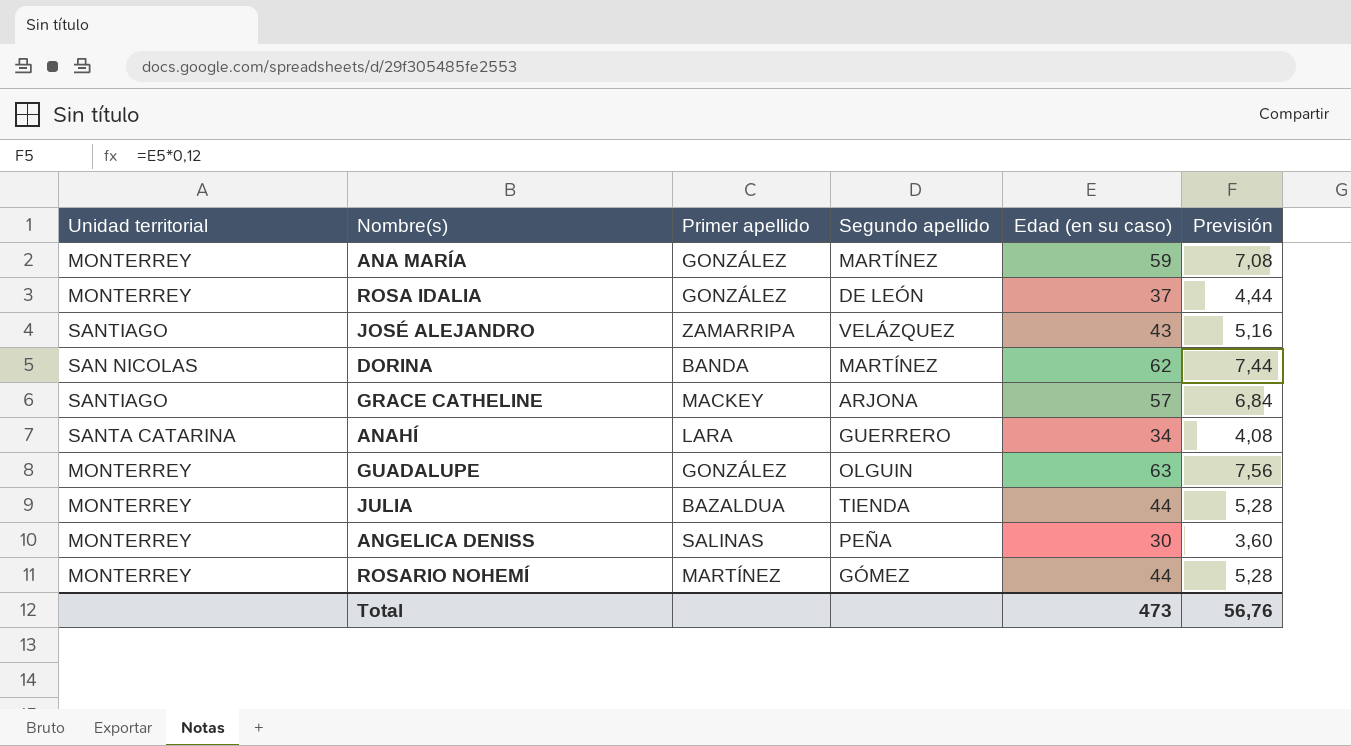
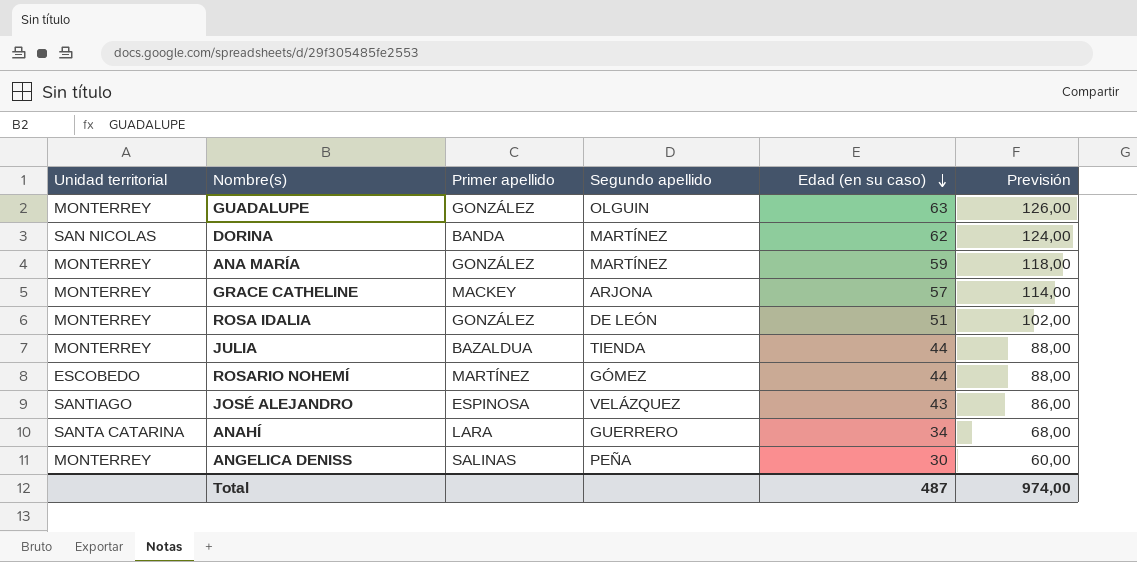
row order: none -> Edad (en su caso) descending
column Previsión | formula: [Edad (en su caso)] * 0,12 -> [Edad (en su caso)] * 2
GRACE CATHELINE | Unidad territorial: SANTIAGO -> MONTERREY
ROSA IDALIA | Edad (en su caso): 37 -> 51
ROSARIO NOHEMÍ | Unidad territorial: MONTERREY -> ESCOBEDO
JOSÉ ALEJANDRO | Primer apellido: ZAMARRIPA -> ESPINOSA
Total | Edad (en su caso): 473 -> 487
Total | Previsión: 56,76 -> 974,00

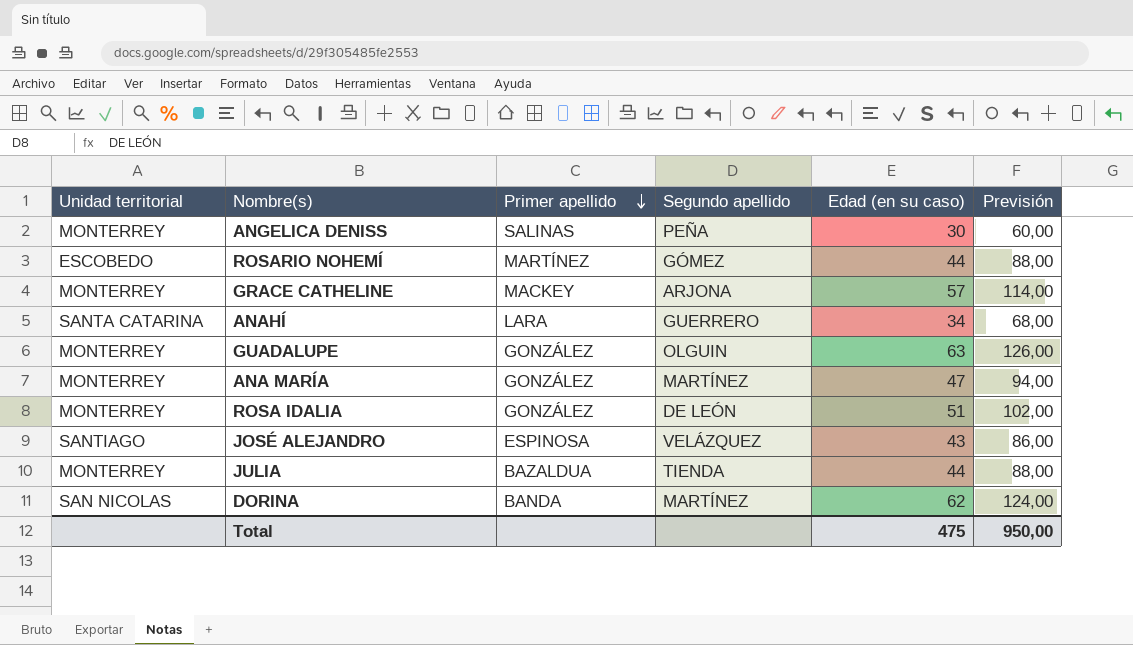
row order: Edad (en su caso) descending -> Primer apellido descending
ANA MARÍA | Edad (en su caso): 59 -> 47
ANA MARÍA | Previsión: 118,00 -> 94,00
Total | Edad (en su caso): 487 -> 475
Total | Previsión: 974,00 -> 950,00

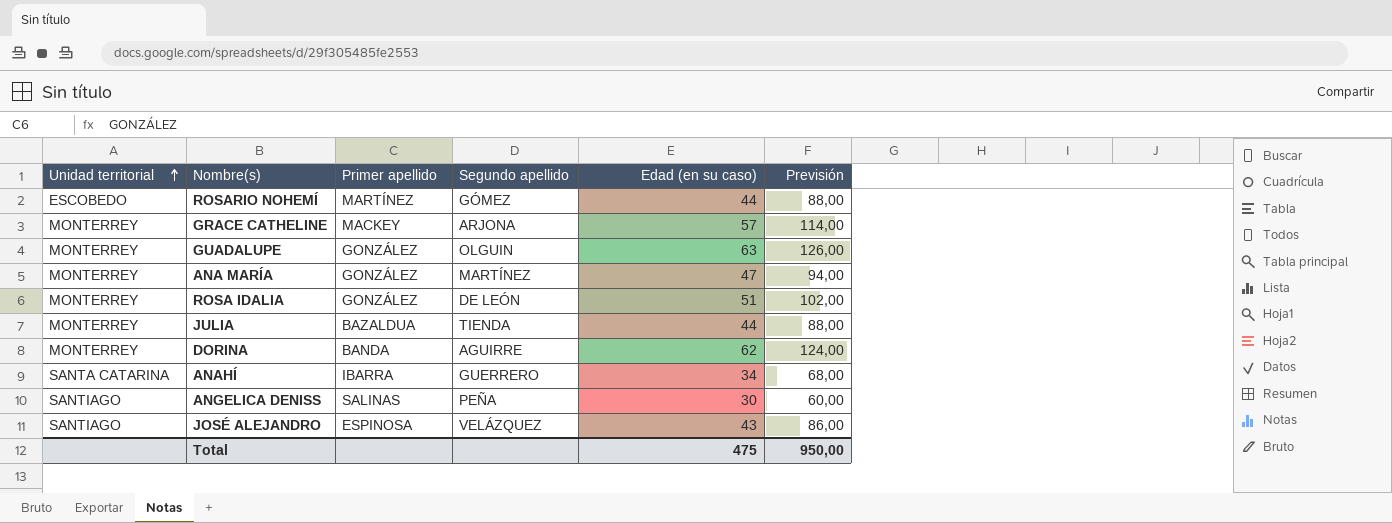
row order: Primer apellido descending -> Unidad territorial ascending
DORINA | Unidad territorial: SAN NICOLAS -> MONTERREY
DORINA | Segundo apellido: MARTÍNEZ -> AGUIRRE
ANAHÍ | Primer apellido: LARA -> IBARRA
ANGELICA DENISS | Unidad territorial: MONTERREY -> SANTIAGO

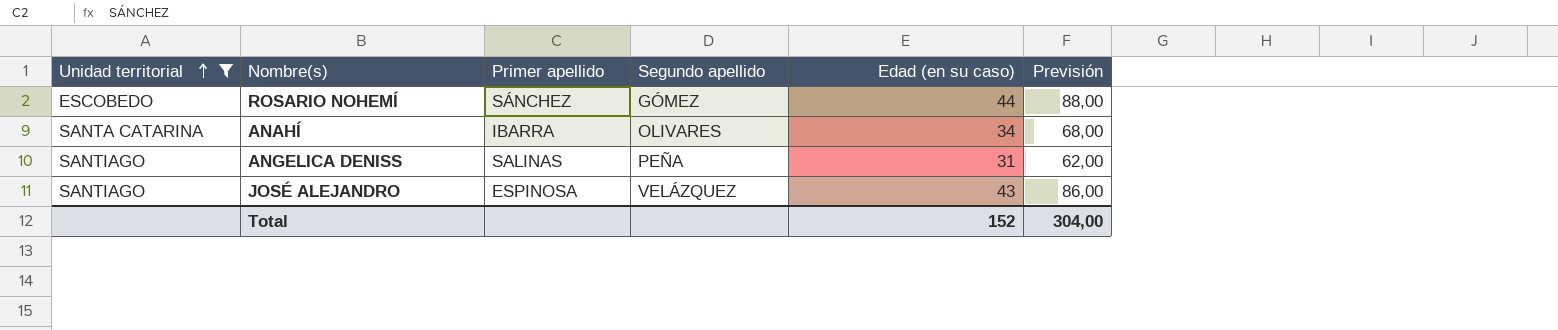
filter: none -> Unidad territorial != MONTERREY
ROSARIO NOHEMÍ | Primer apellido: MARTÍNEZ -> SÁNCHEZ
ANAHÍ | Segundo apellido: GUERRERO -> OLIVARES
ANGELICA DENISS | Edad (en su caso): 30 -> 31
ANGELICA DENISS | Previsión: 60,00 -> 62,00
Total | Edad (en su caso): 475 -> 152
Total | Previsión: 950,00 -> 304,00

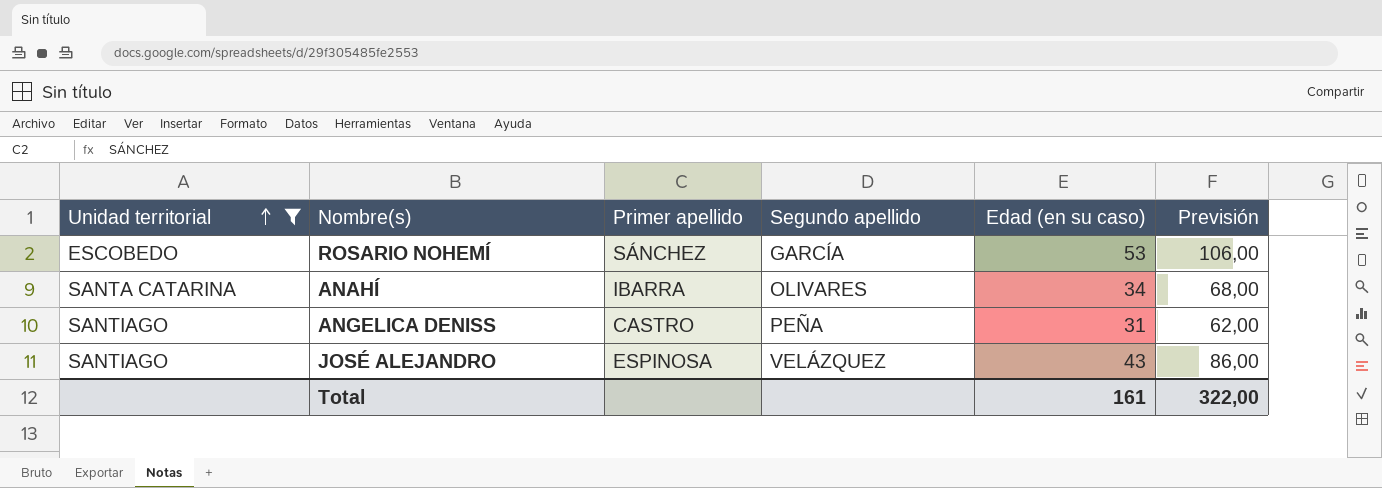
ROSARIO NOHEMÍ | Segundo apellido: GÓMEZ -> GARCÍA
ROSARIO NOHEMÍ | Edad (en su caso): 44 -> 53
ROSARIO NOHEMÍ | Previsión: 88,00 -> 106,00
ANGELICA DENISS | Primer apellido: SALINAS -> CASTRO
Total | Edad (en su caso): 152 -> 161
Total | Previsión: 304,00 -> 322,00

